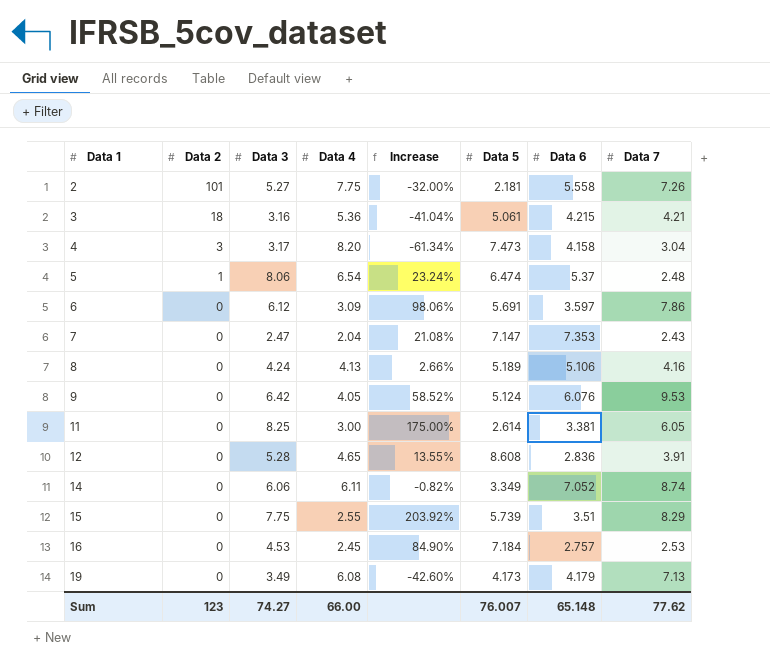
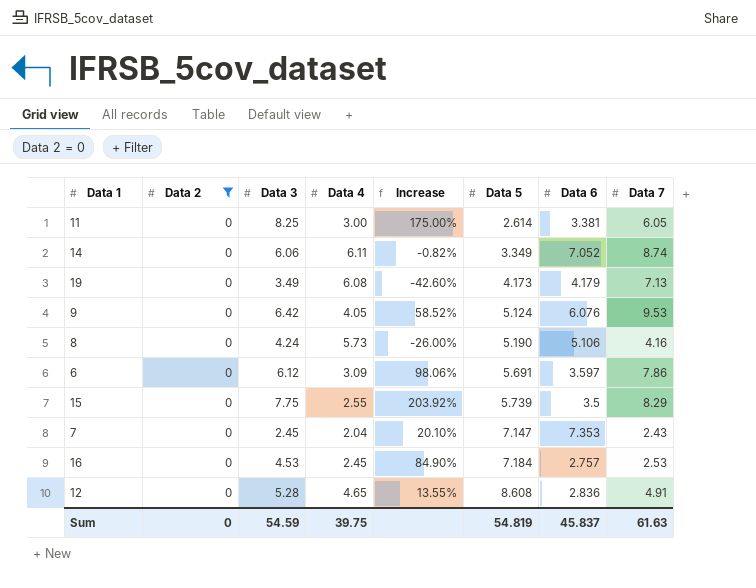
filter: none -> Data 2 = 0
row order: Data 1 ascending -> Data 5 ascending
8 | Data 4: 4.13 -> 5.73
8 | Increase: 2.66% -> -26.00%
8 | Data 5: 5.189 -> 5.190
15 | Data 6: 3.51 -> 3.5
7 | Data 3: 2.47 -> 2.45
7 | Increase: 21.08% -> 20.10%
12 | Data 7: 3.91 -> 4.91
Sum | Data 2: 123 -> 0
Sum | Data 3: 74.27 -> 54.59
Sum | Data 4: 66.00 -> 39.75
Sum | Data 5: 76.007 -> 54.819
Sum | Data 6: 65.148 -> 45.837
Sum | Data 7: 77.62 -> 61.63

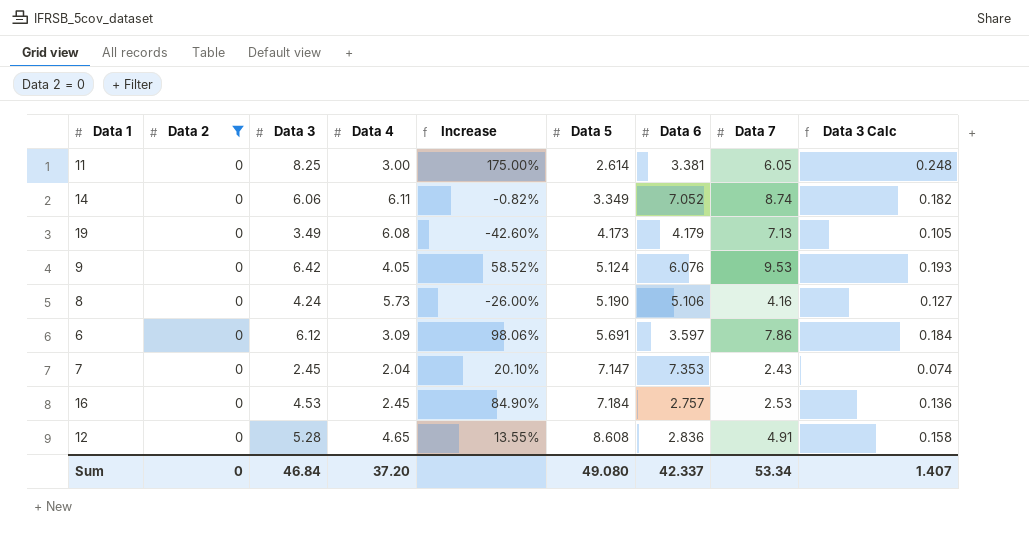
column Data 3 Calc | formula: none -> [Data 3] * 0.03
row 15: 0 | 7.75 | 2.55 | 203.92% | 5.739 | 3.5 | 8.29 -> none
Sum | Data 3: 54.59 -> 46.84
Sum | Data 4: 39.75 -> 37.20
Sum | Data 5: 54.819 -> 49.080
Sum | Data 6: 45.837 -> 42.337
Sum | Data 7: 61.63 -> 53.34

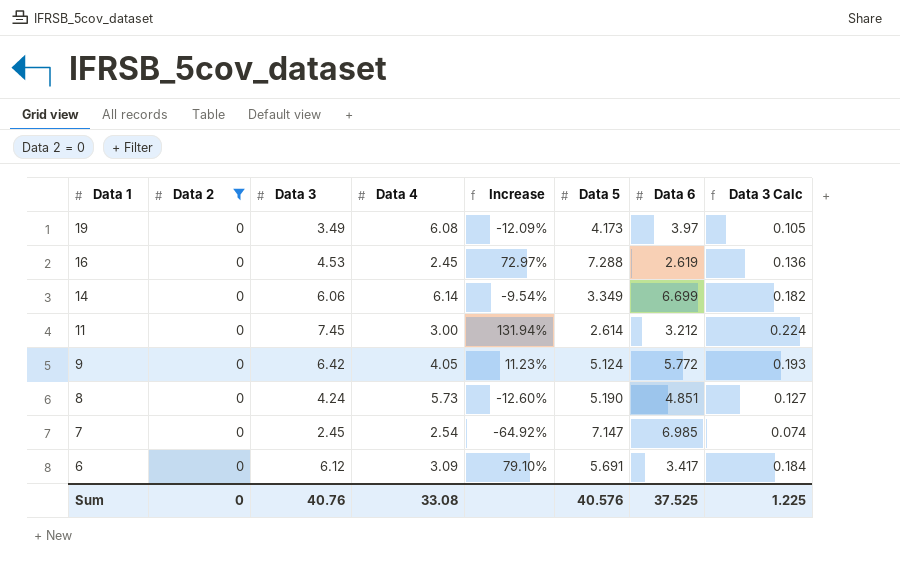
row order: Data 5 ascending -> Data 1 descending
column Data 7 | position: 8 -> none
column Increase | formula: ([Data 3] - [Data 4]) / [Data 4] -> ([Data 3] - [Data 6]) / [Data 6]
row 12: 0 | 5.28 | 4.65 | 13.55% | 8.608 | 2.836 | 4.91 | 0.158 -> none
19 | Data 6: 4.179 -> 3.97
16 | Data 5: 7.184 -> 7.288
16 | Data 6: 2.757 -> 2.619
14 | Data 4: 6.11 -> 6.14
14 | Data 6: 7.052 -> 6.699
11 | Data 3: 8.25 -> 7.45
11 | Data 6: 3.381 -> 3.212
11 | Data 3 Calc: 0.248 -> 0.224
9 | Data 6: 6.076 -> 5.772
8 | Data 6: 5.106 -> 4.851
7 | Data 4: 2.04 -> 2.54
7 | Data 6: 7.353 -> 6.985
6 | Data 6: 3.597 -> 3.417
Sum | Data 3: 46.84 -> 40.76
Sum | Data 4: 37.20 -> 33.08
Sum | Data 5: 49.080 -> 40.576
Sum | Data 6: 42.337 -> 37.525
Sum | Data 3 Calc: 1.407 -> 1.225

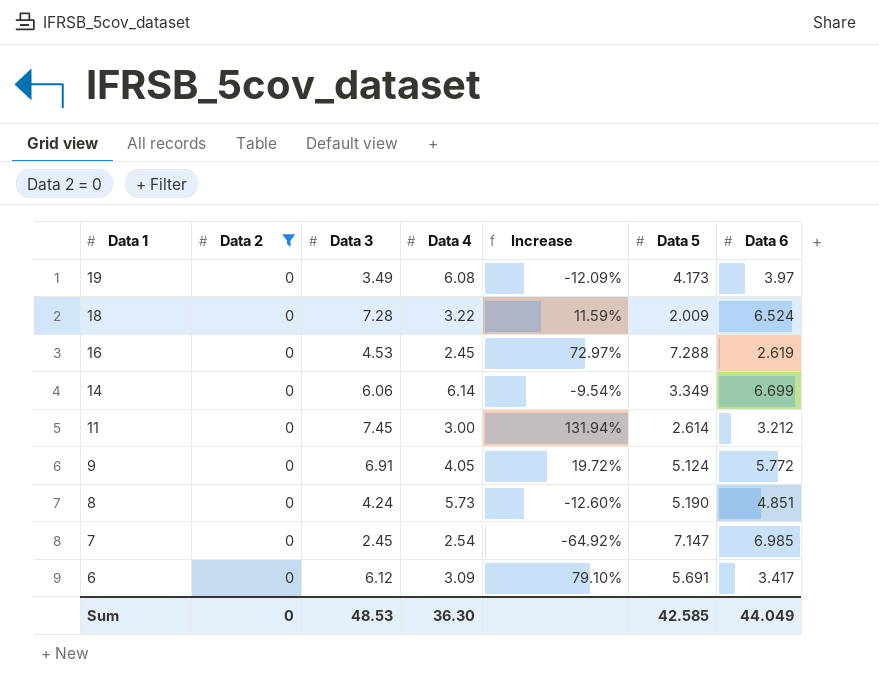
column Data 3 Calc | formula: [Data 3] * 0.03 -> none
row 18: none -> 0 | 7.28 | 3.22 | 11.59% | 2.009 | 6.524
9 | Data 3: 6.42 -> 6.91
9 | Increase: 11.23% -> 19.72%
Sum | Data 3: 40.76 -> 48.53
Sum | Data 4: 33.08 -> 36.30
Sum | Data 5: 40.576 -> 42.585
Sum | Data 6: 37.525 -> 44.049

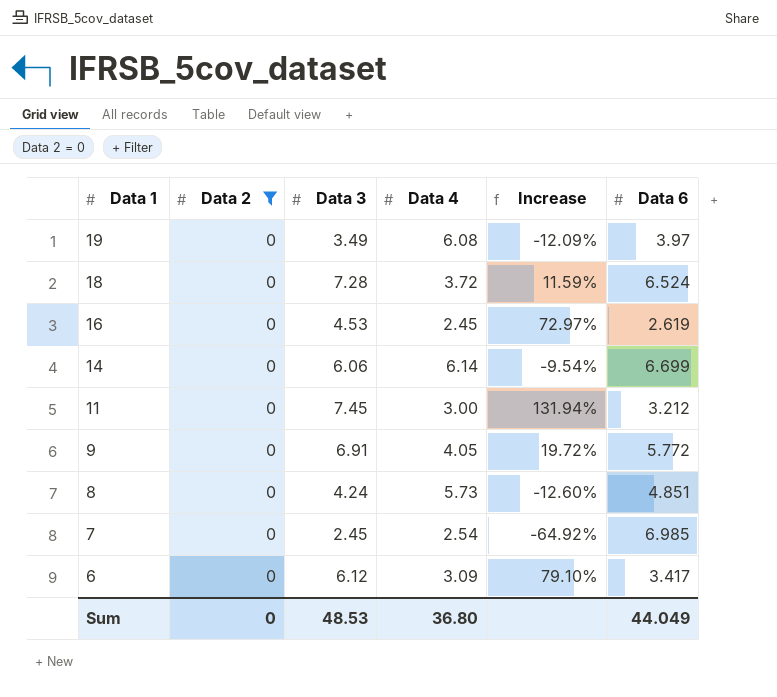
column Data 5 | position: 6 -> none
18 | Data 4: 3.22 -> 3.72
Sum | Data 4: 36.30 -> 36.80

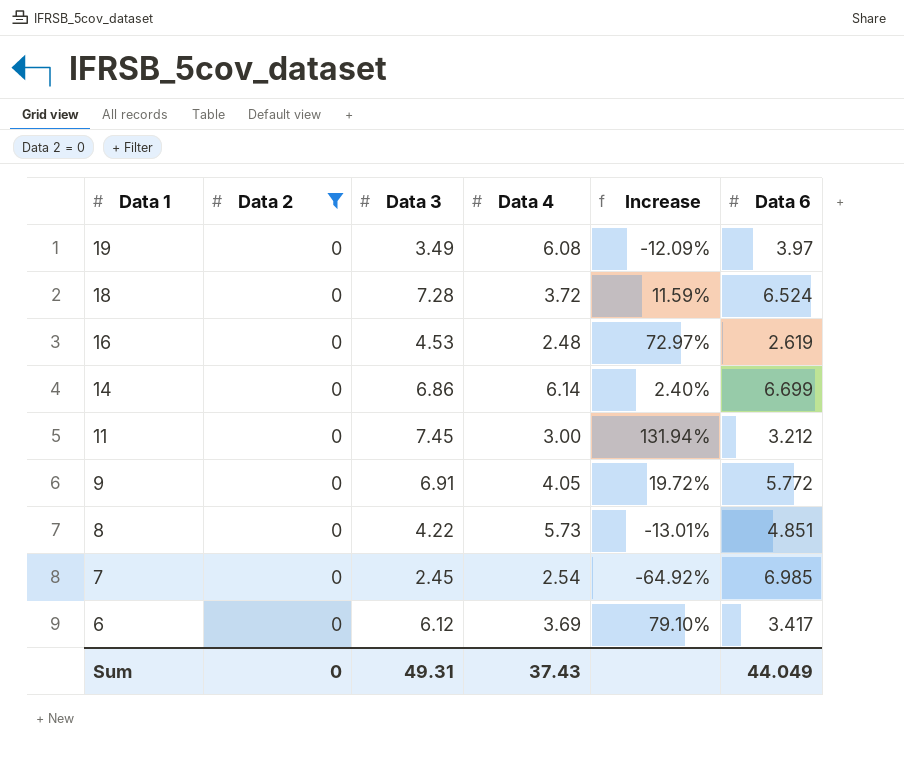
16 | Data 4: 2.45 -> 2.48
14 | Data 3: 6.06 -> 6.86
14 | Increase: -9.54% -> 2.40%
8 | Data 3: 4.24 -> 4.22
8 | Increase: -12.60% -> -13.01%
6 | Data 4: 3.09 -> 3.69
Sum | Data 3: 48.53 -> 49.31
Sum | Data 4: 36.80 -> 37.43

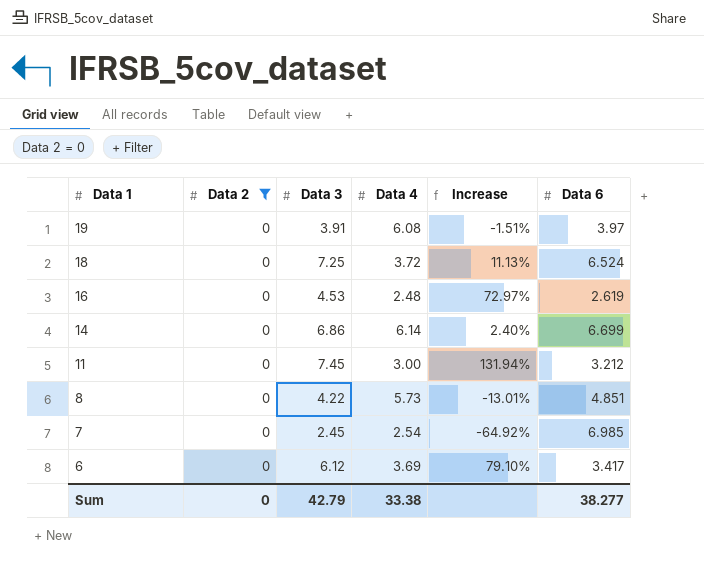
row 9: 0 | 6.91 | 4.05 | 19.72% | 5.772 -> none
19 | Data 3: 3.49 -> 3.91
19 | Increase: -12.09% -> -1.51%
18 | Data 3: 7.28 -> 7.25
18 | Increase: 11.59% -> 11.13%
Sum | Data 3: 49.31 -> 42.79
Sum | Data 4: 37.43 -> 33.38
Sum | Data 6: 44.049 -> 38.277

